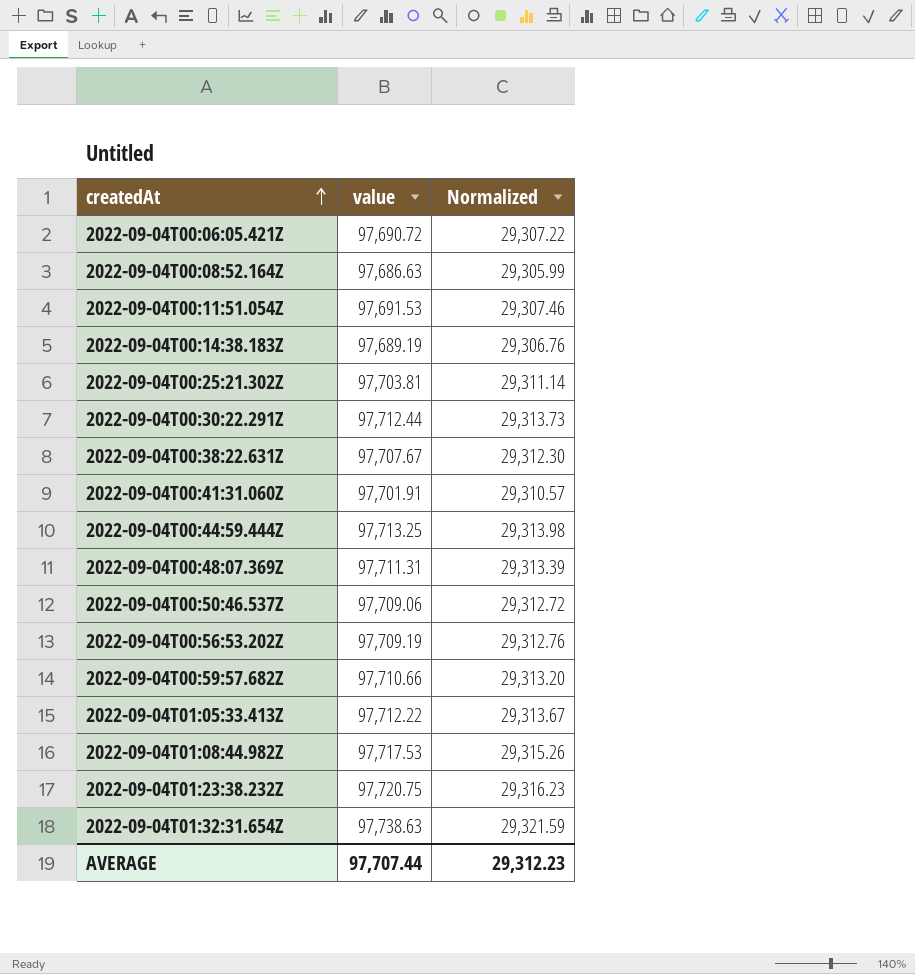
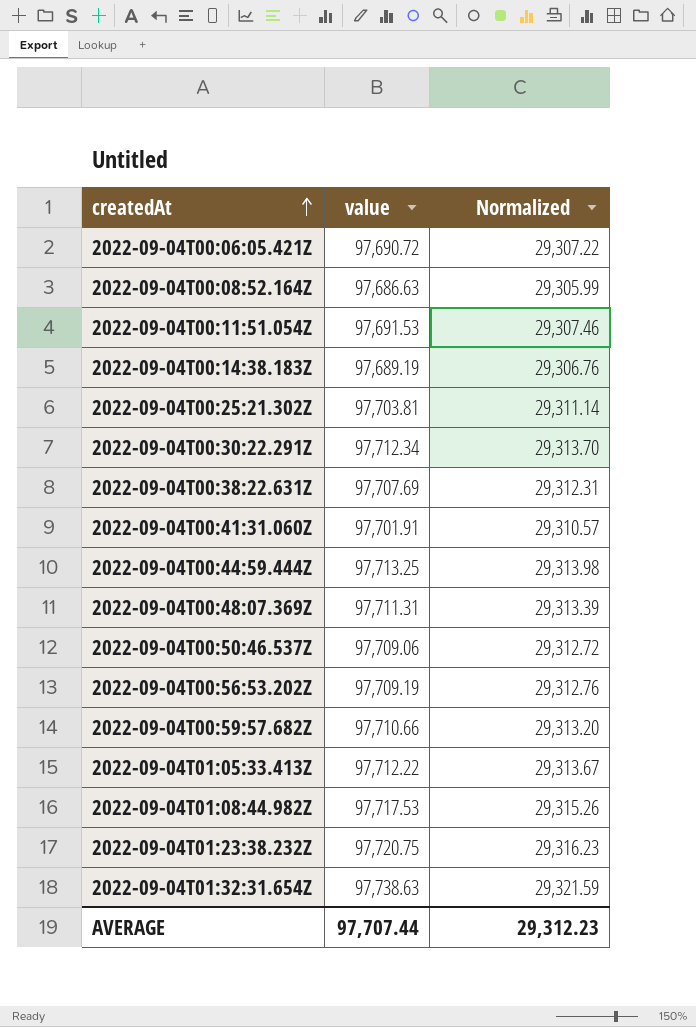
2022-09-04T00:30:22.291Z | value: 97,712.44 -> 97,712.34
2022-09-04T00:30:22.291Z | Normalized: 29,313.73 -> 29,313.70
2022-09-04T00:38:22.631Z | value: 97,707.67 -> 97,707.69
2022-09-04T00:38:22.631Z | Normalized: 29,312.30 -> 29,312.31

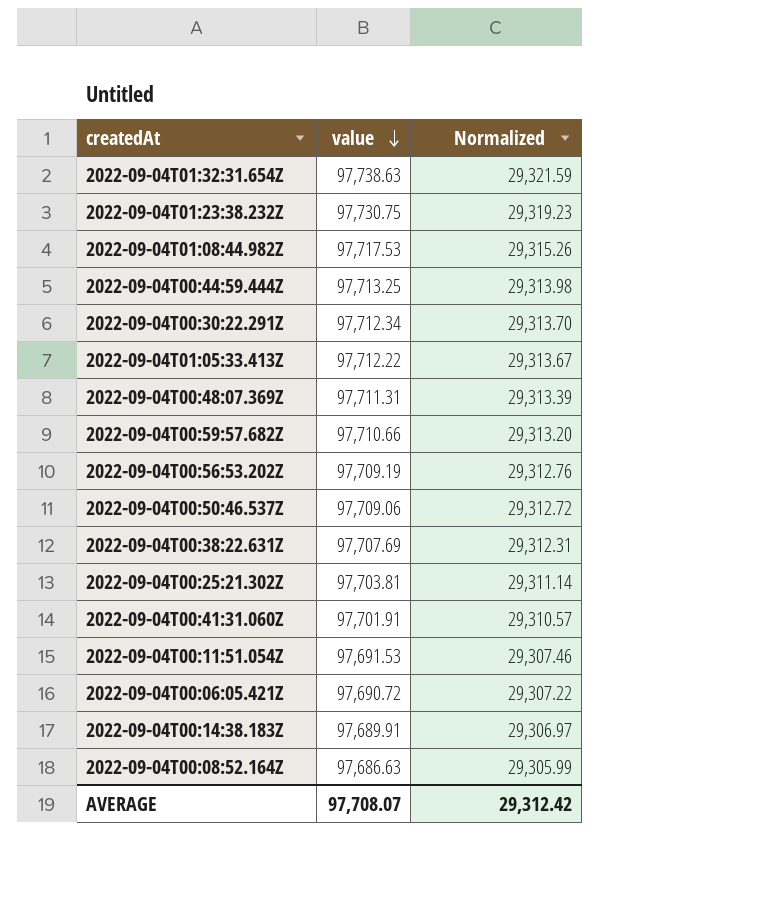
row order: createdAt ascending -> value descending
2022-09-04T01:23:38.232Z | value: 97,720.75 -> 97,730.75
2022-09-04T01:23:38.232Z | Normalized: 29,316.23 -> 29,319.23
2022-09-04T00:14:38.183Z | value: 97,689.19 -> 97,689.91
2022-09-04T00:14:38.183Z | Normalized: 29,306.76 -> 29,306.97
AVERAGE | value: 97,707.44 -> 97,708.07
AVERAGE | Normalized: 29,312.23 -> 29,312.42

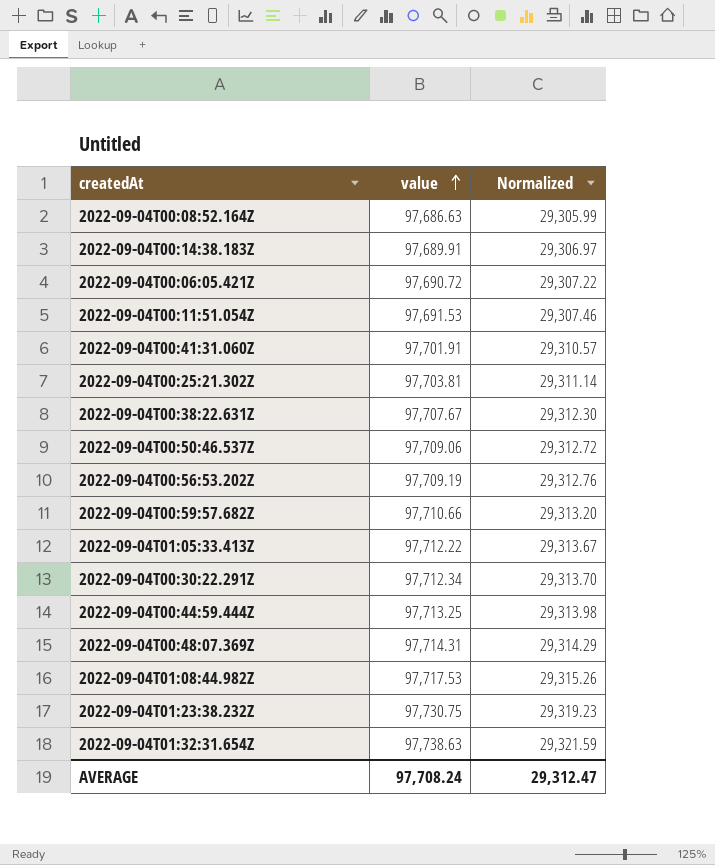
row order: value descending -> value ascending
2022-09-04T00:38:22.631Z | value: 97,707.69 -> 97,707.67
2022-09-04T00:38:22.631Z | Normalized: 29,312.31 -> 29,312.30
2022-09-04T00:48:07.369Z | value: 97,711.31 -> 97,714.31
2022-09-04T00:48:07.369Z | Normalized: 29,313.39 -> 29,314.29
AVERAGE | value: 97,708.07 -> 97,708.24
AVERAGE | Normalized: 29,312.42 -> 29,312.47

